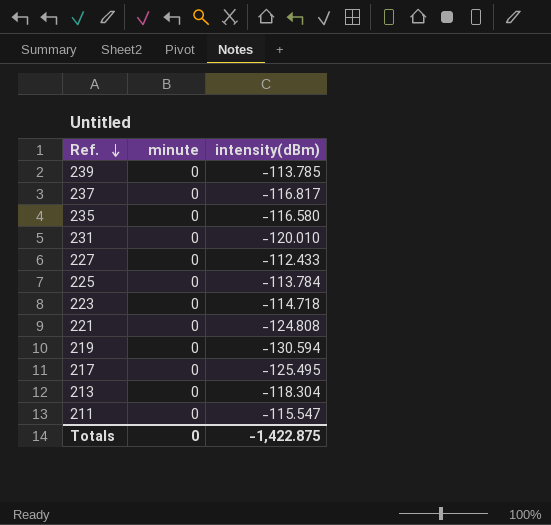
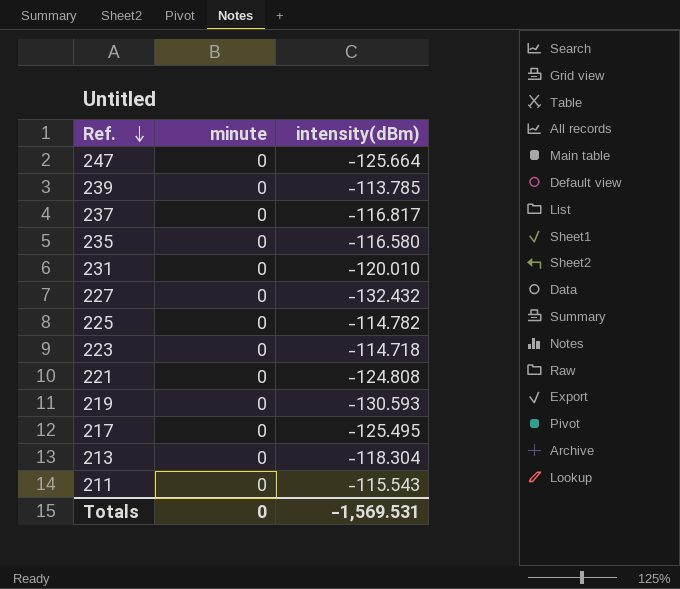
row 247: none -> 0 | -125.664
227 | intensity(dBm): -112.433 -> -132.432
225 | intensity(dBm): -113.784 -> -114.782
219 | intensity(dBm): -130.594 -> -130.593
211 | intensity(dBm): -115.547 -> -115.543
Totals | intensity(dBm): -1,422.875 -> -1,569.531

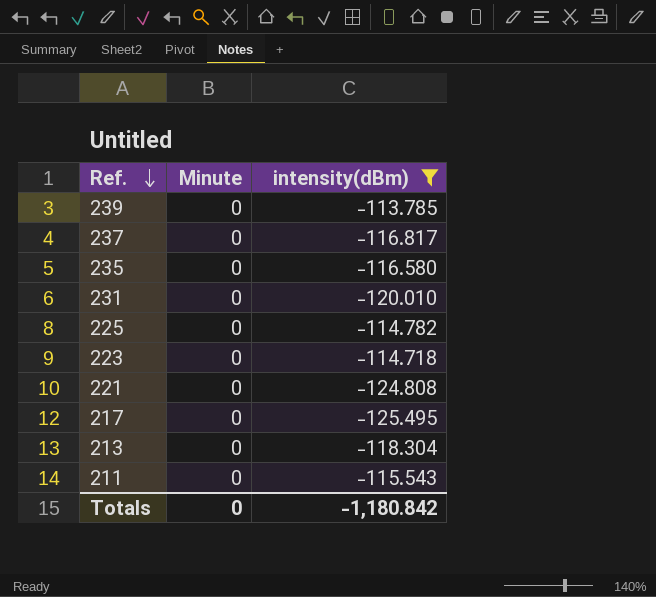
filter: none -> intensity(dBm) >= -125.495
column name: minute -> Minute
Totals | intensity(dBm): -1,569.531 -> -1,180.842

